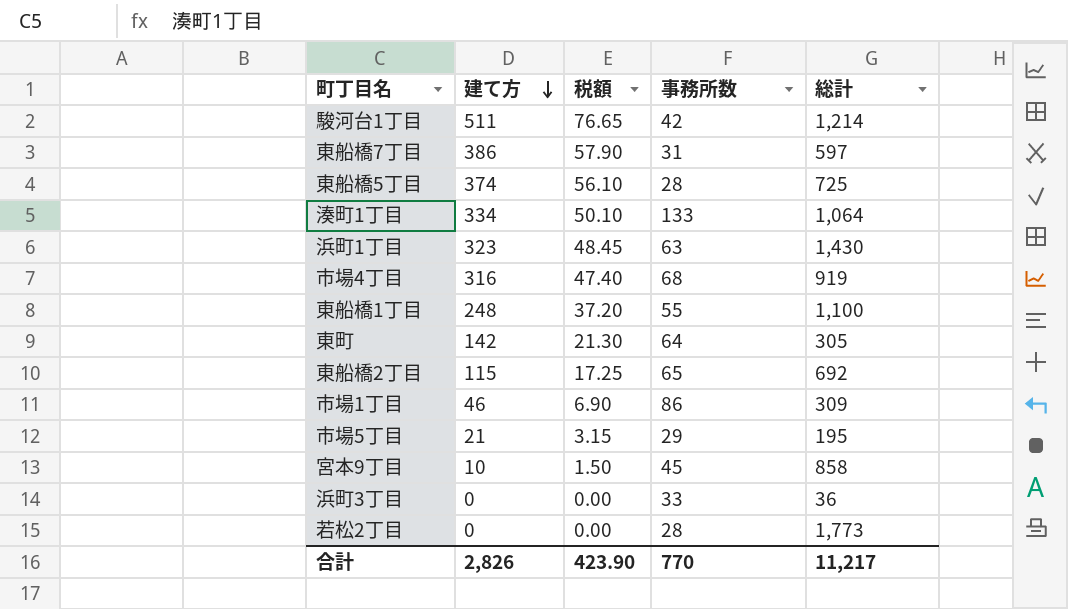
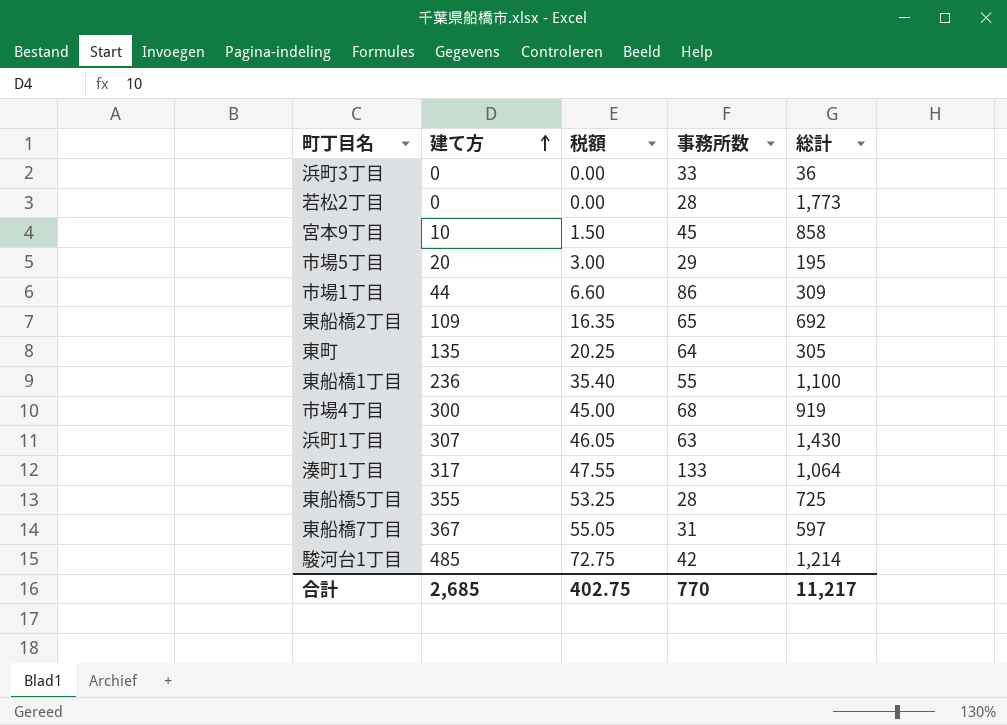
row order: 建て方 descending -> 建て方 ascending
市場5丁目 | 建て方: 21 -> 20
市場5丁目 | 税額: 3.15 -> 3.00
市場1丁目 | 建て方: 46 -> 44
市場1丁目 | 税額: 6.90 -> 6.60
東船橋2丁目 | 建て方: 115 -> 109
東船橋2丁目 | 税額: 17.25 -> 16.35
東町 | 建て方: 142 -> 135
東町 | 税額: 21.30 -> 20.25
東船橋1丁目 | 建て方: 248 -> 236
東船橋1丁目 | 税額: 37.20 -> 35.40
市場4丁目 | 建て方: 316 -> 300
市場4丁目 | 税額: 47.40 -> 45.00
浜町1丁目 | 建て方: 323 -> 307
浜町1丁目 | 税額: 48.45 -> 46.05
湊町1丁目 | 建て方: 334 -> 317
湊町1丁目 | 税額: 50.10 -> 47.55
東船橋5丁目 | 建て方: 374 -> 355
東船橋5丁目 | 税額: 56.10 -> 53.25
東船橋7丁目 | 建て方: 386 -> 367
東船橋7丁目 | 税額: 57.90 -> 55.05
駿河台1丁目 | 建て方: 511 -> 485
駿河台1丁目 | 税額: 76.65 -> 72.75
合計 | 建て方: 2,826 -> 2,685
合計 | 税額: 423.90 -> 402.75

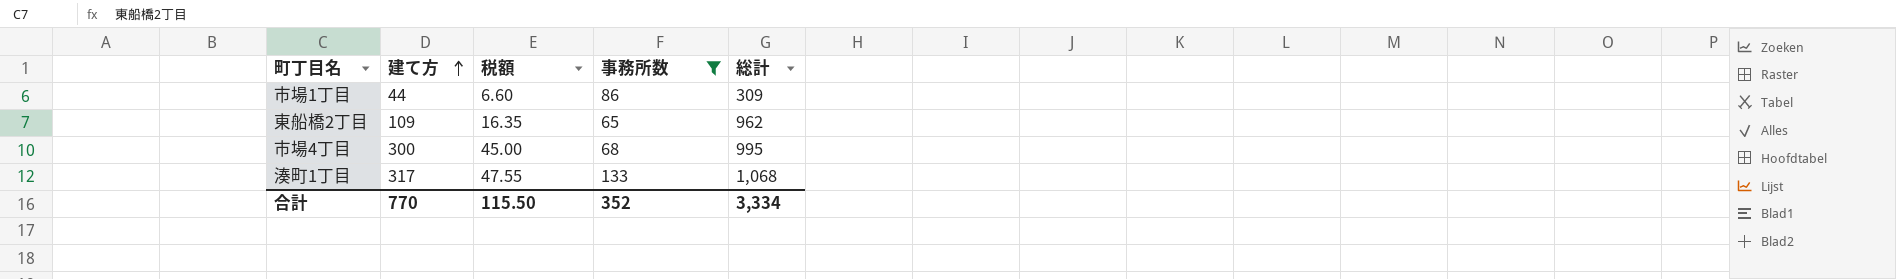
filter: none -> 事務所数 >= 65
東船橋2丁目 | 総計: 692 -> 962
市場4丁目 | 総計: 919 -> 995
湊町1丁目 | 総計: 1,064 -> 1,068
合計 | 建て方: 2,685 -> 770
合計 | 税額: 402.75 -> 115.50
合計 | 事務所数: 770 -> 352
合計 | 総計: 11,217 -> 3,334

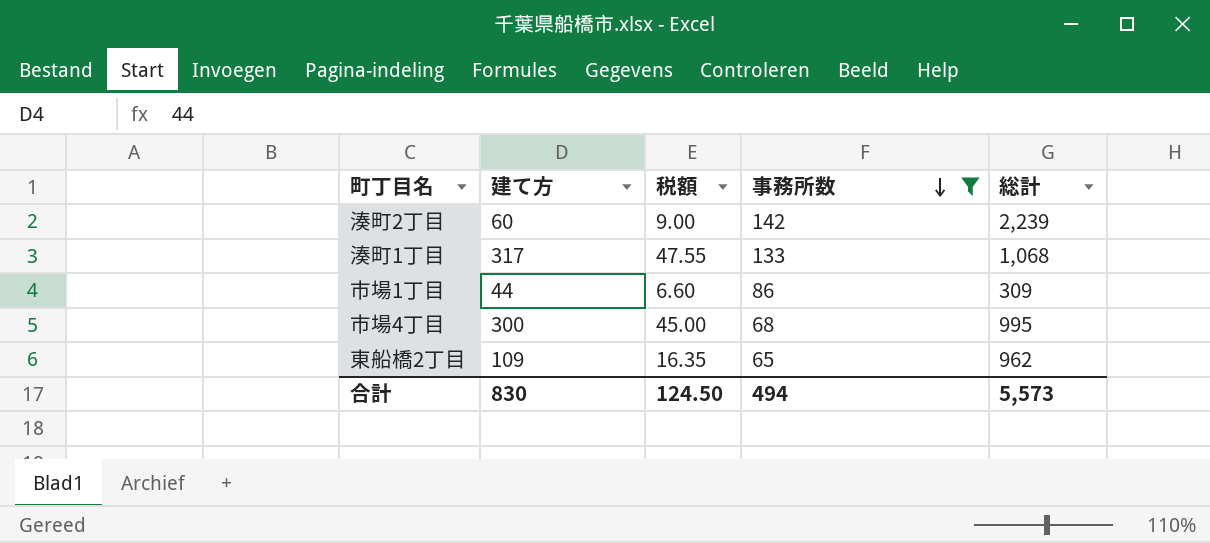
row order: 建て方 ascending -> 事務所数 descending
row 湊町2丁目: none -> 60 | 9.00 | 142 | 2,239
合計 | 建て方: 770 -> 830
合計 | 税額: 115.50 -> 124.50
合計 | 事務所数: 352 -> 494
合計 | 総計: 3,334 -> 5,573

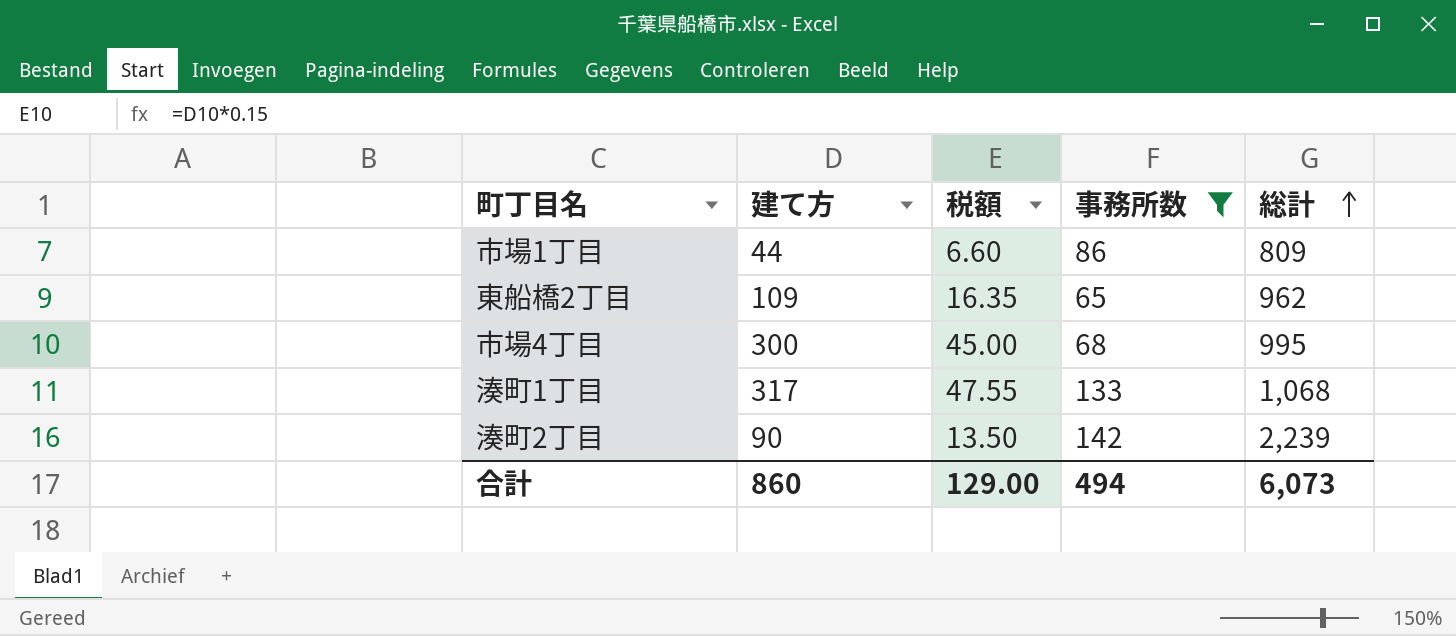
row order: 事務所数 descending -> 総計 ascending
市場1丁目 | 総計: 309 -> 809
湊町2丁目 | 建て方: 60 -> 90
湊町2丁目 | 税額: 9.00 -> 13.50
合計 | 建て方: 830 -> 860
合計 | 税額: 124.50 -> 129.00
合計 | 総計: 5,573 -> 6,073

